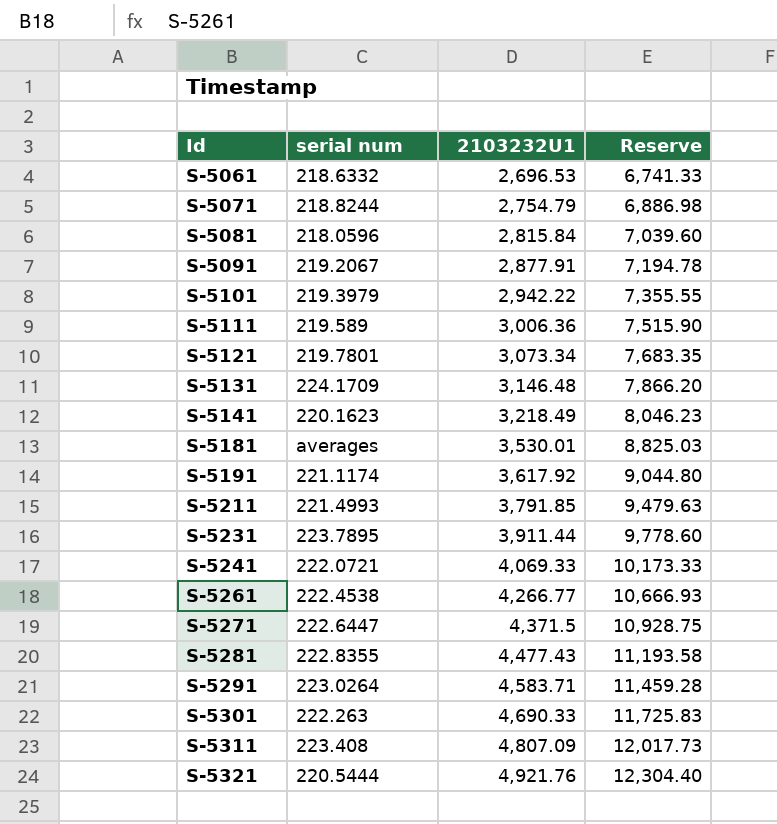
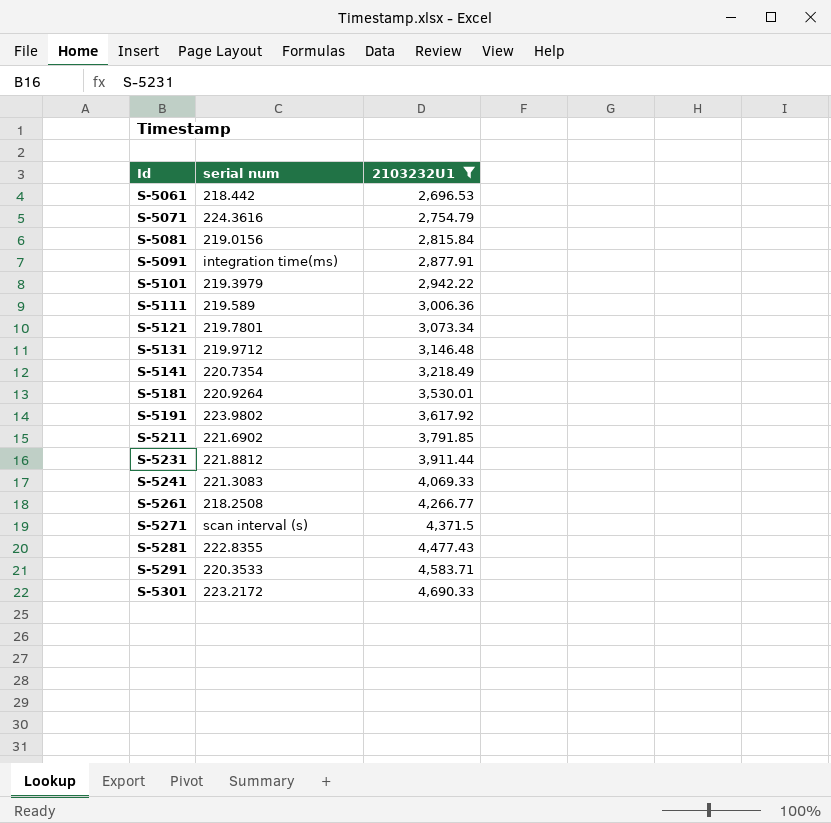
filter: none -> 2103232U1 <= 4,690.33
column Reserve | formula: [2103232U1] * 2.5 -> none
S-5061 | serial num: 218.6332 -> 218.442
S-5071 | serial num: 218.8244 -> 224.3616
S-5081 | serial num: 218.0596 -> 219.0156
S-5091 | serial num: 219.2067 -> integration time(ms)
S-5131 | serial num: 224.1709 -> 219.9712
S-5141 | serial num: 220.1623 -> 220.7354
S-5181 | serial num: averages -> 220.9264
S-5191 | serial num: 221.1174 -> 223.9802
S-5211 | serial num: 221.4993 -> 221.6902
S-5231 | serial num: 223.7895 -> 221.8812
S-5241 | serial num: 222.0721 -> 221.3083
S-5261 | serial num: 222.4538 -> 218.2508
S-5271 | serial num: 222.6447 -> scan interval (s)
S-5291 | serial num: 223.0264 -> 220.3533
S-5301 | serial num: 222.263 -> 223.2172

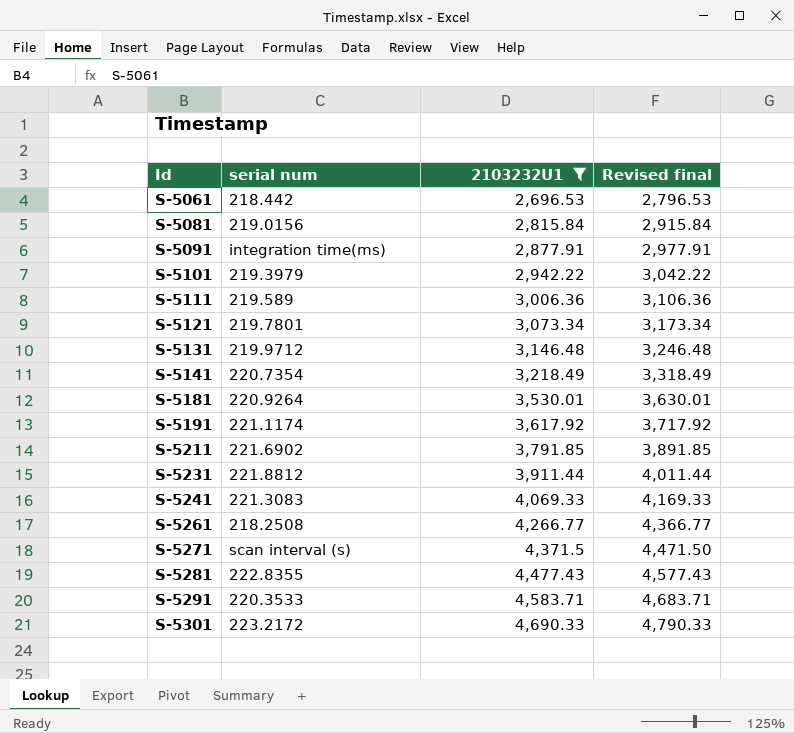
column Revised final | formula: none -> [2103232U1] + 100
row S-5071: 224.3616 | 2,754.79 -> none
S-5191 | serial num: 223.9802 -> 221.1174

